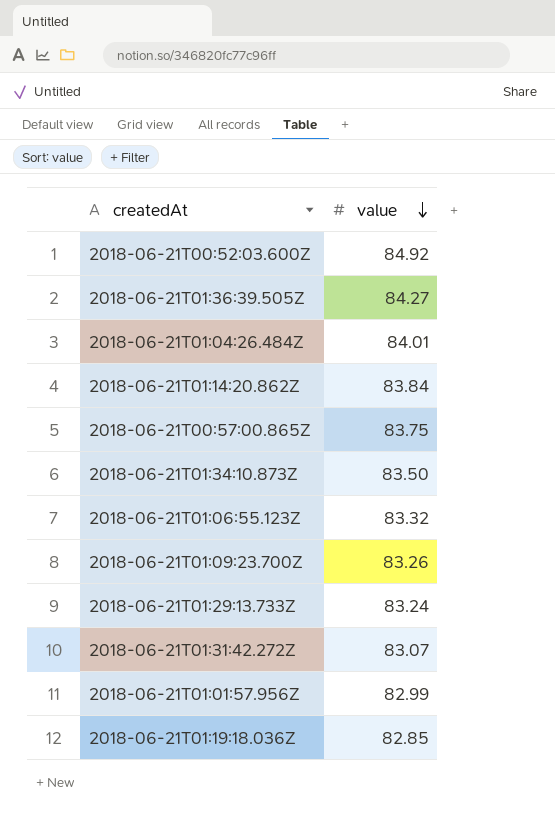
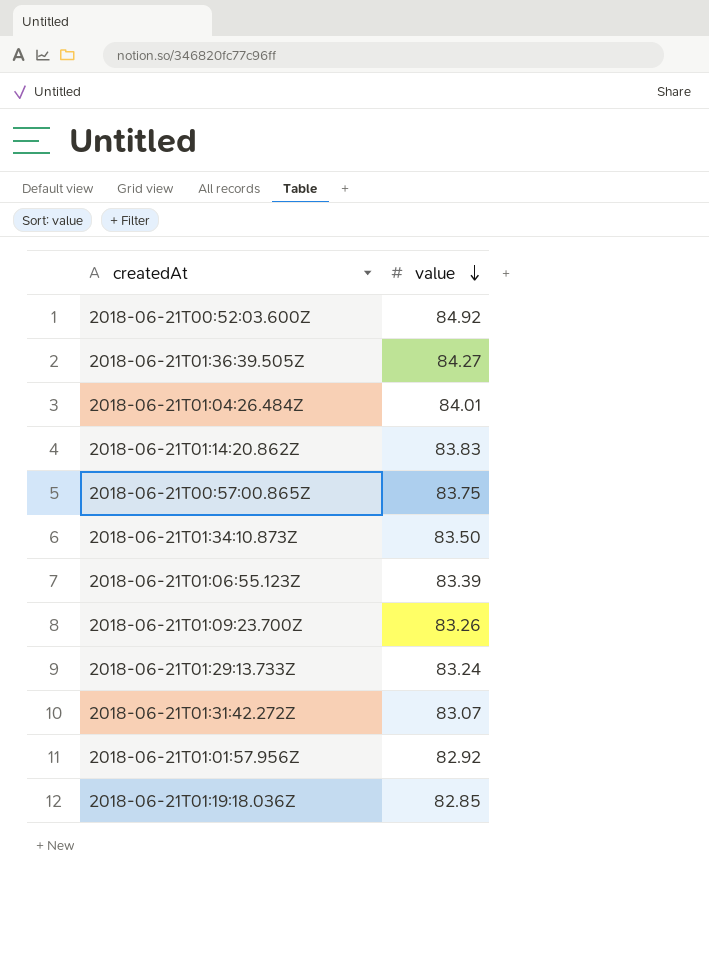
2018-06-21T01:14:20.862Z | value: 83.84 -> 83.83
2018-06-21T01:06:55.123Z | value: 83.32 -> 83.39
2018-06-21T01:01:57.956Z | value: 82.99 -> 82.92

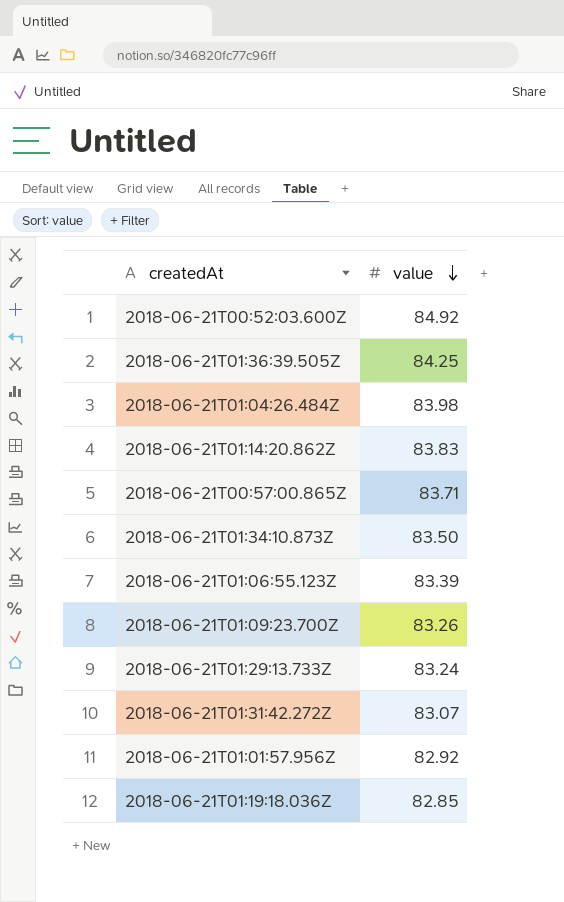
2018-06-21T01:36:39.505Z | value: 84.27 -> 84.25
2018-06-21T01:04:26.484Z | value: 84.01 -> 83.98
2018-06-21T00:57:00.865Z | value: 83.75 -> 83.71

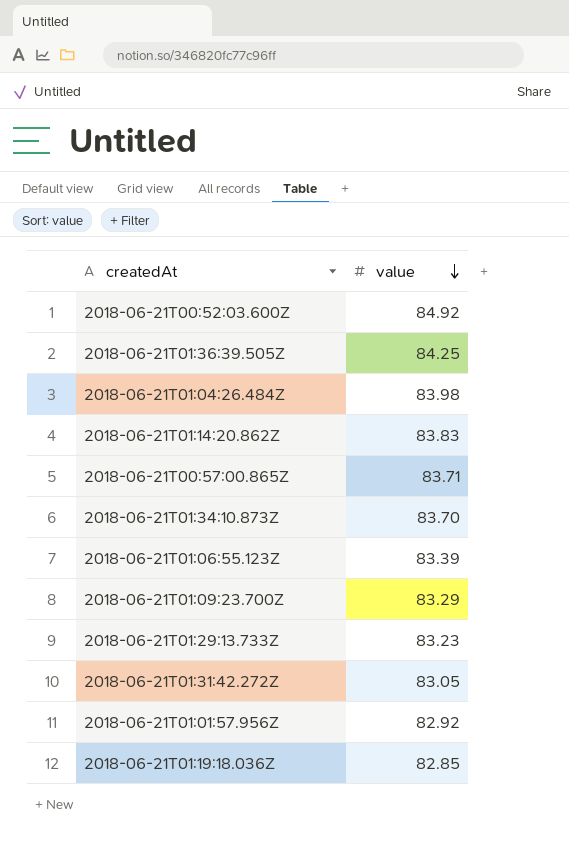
2018-06-21T01:34:10.873Z | value: 83.50 -> 83.70
2018-06-21T01:09:23.700Z | value: 83.26 -> 83.29
2018-06-21T01:29:13.733Z | value: 83.24 -> 83.23
2018-06-21T01:31:42.272Z | value: 83.07 -> 83.05

